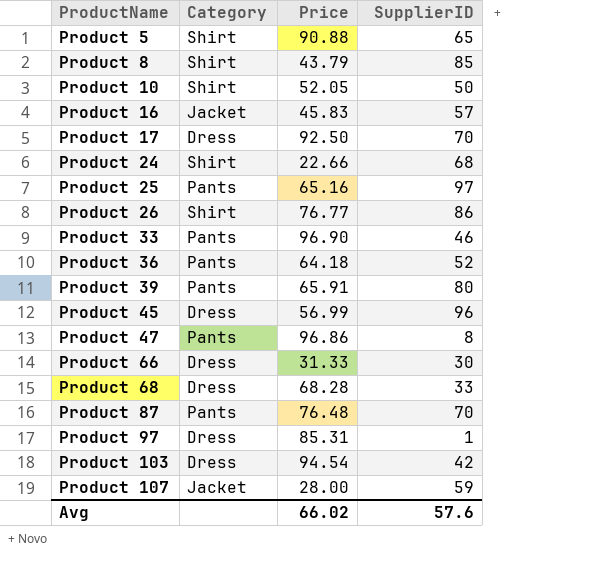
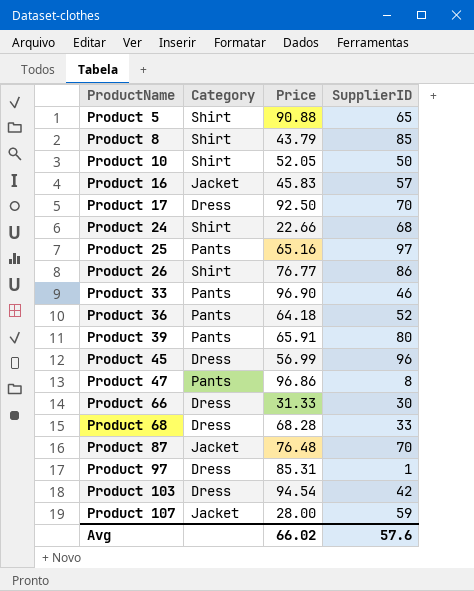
Product 87 | Category: Pants -> Jacket

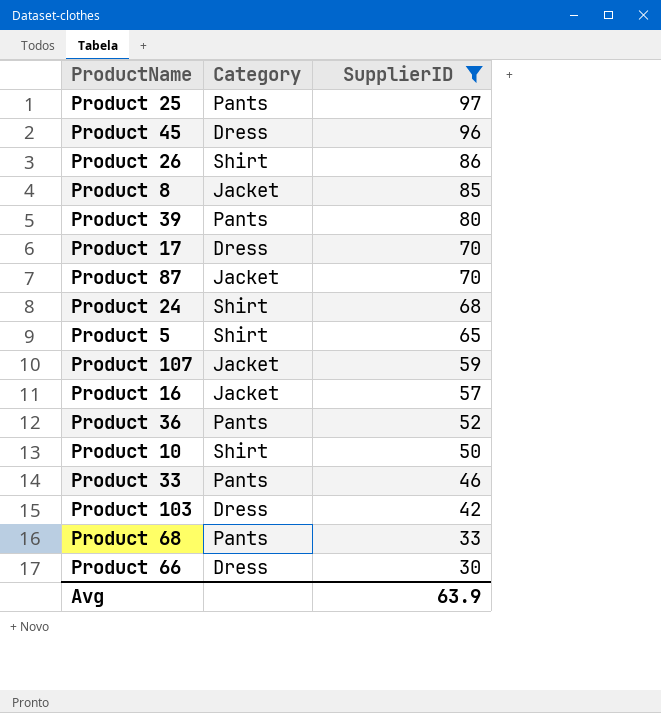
filter: none -> SupplierID >= 30
row order: ProductName ascending -> SupplierID descending
column Price | position: 3 -> none
Product 8 | Category: Shirt -> Jacket
Product 68 | Category: Dress -> Pants
Avg | SupplierID: 57.6 -> 63.9

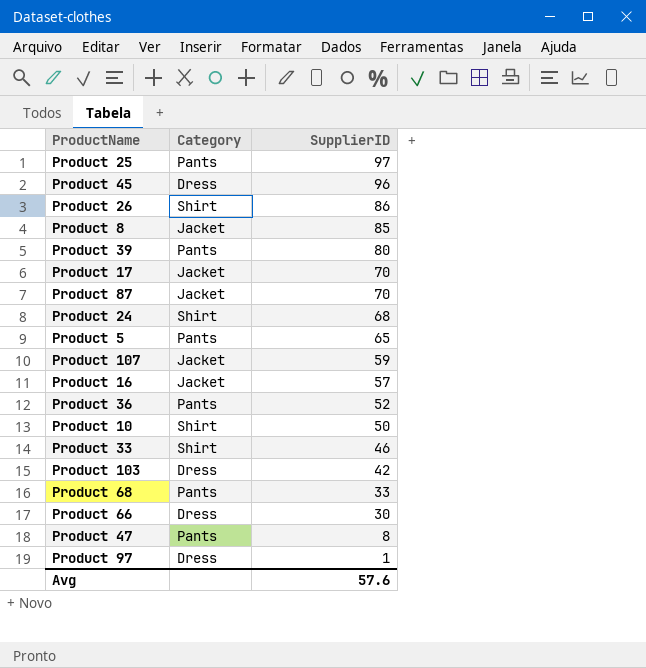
filter: SupplierID >= 30 -> none
Product 17 | Category: Dress -> Jacket
Product 5 | Category: Shirt -> Pants
Product 33 | Category: Pants -> Shirt
Avg | SupplierID: 63.9 -> 57.6

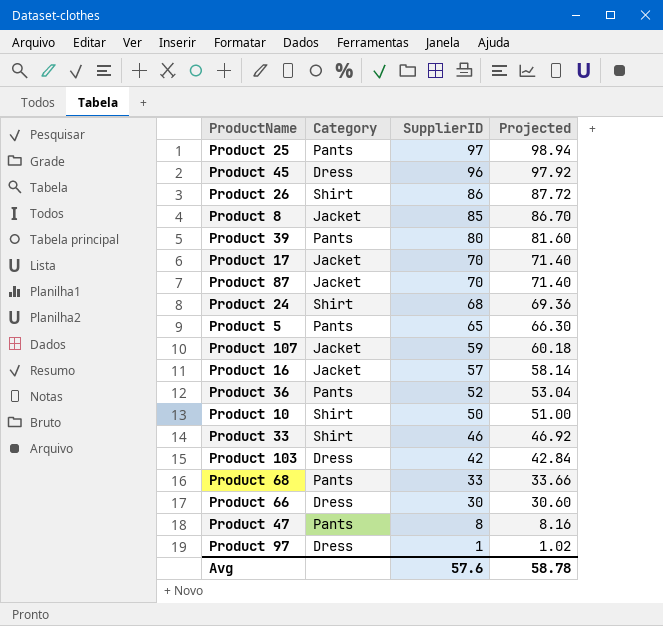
column Projected | formula: none -> [SupplierID] * 1.02

